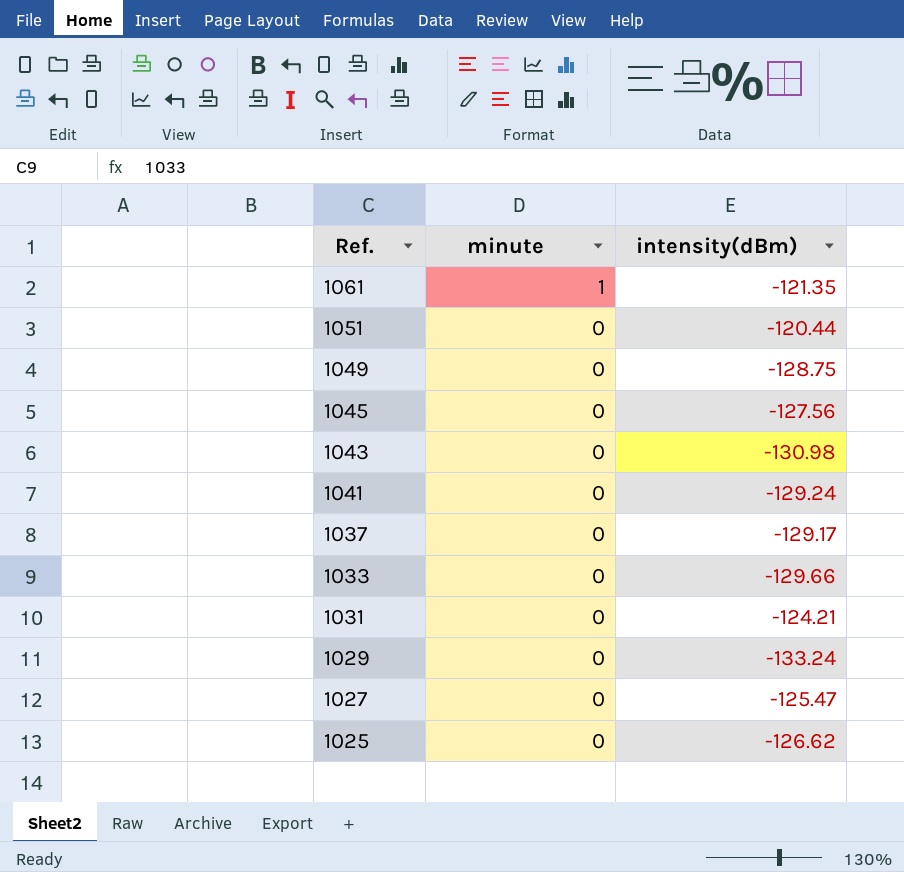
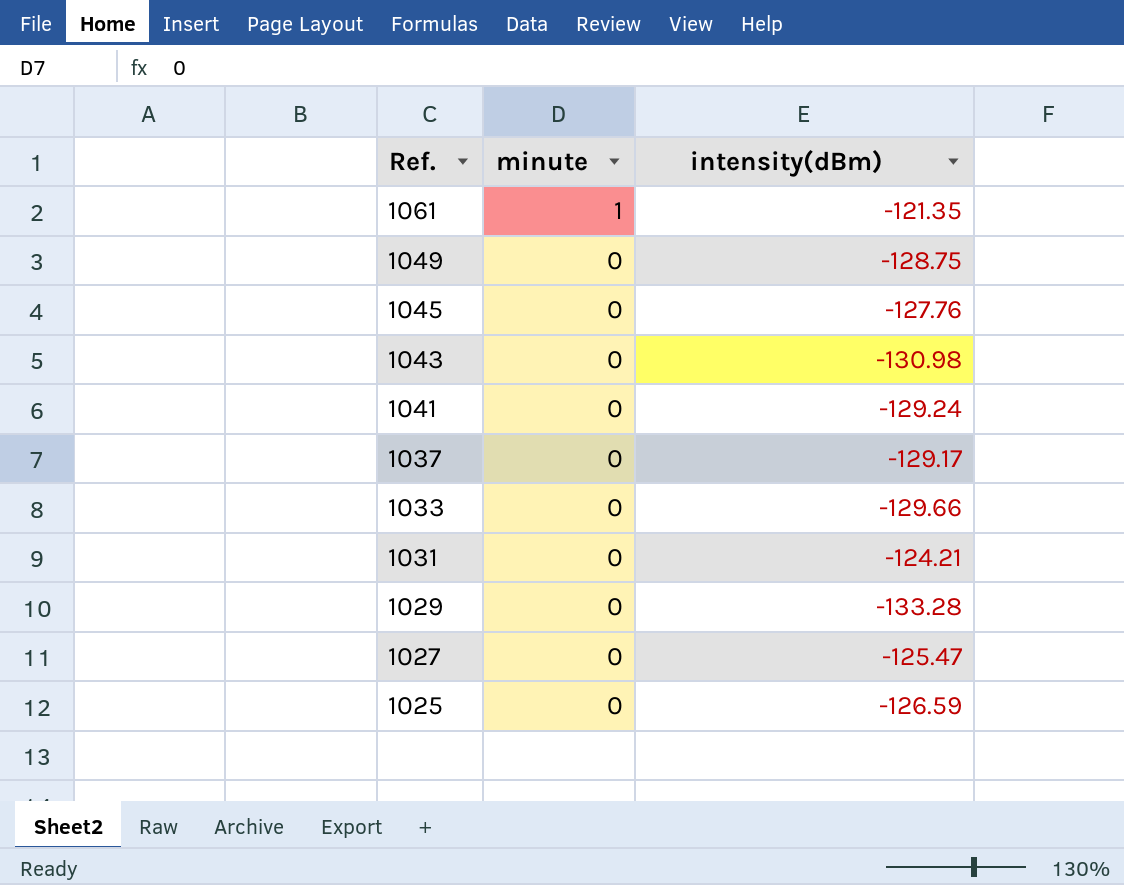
row 1051: 0 | -120.44 -> none
1045 | intensity(dBm): -127.56 -> -127.76
1029 | intensity(dBm): -133.24 -> -133.28
1025 | intensity(dBm): -126.62 -> -126.59

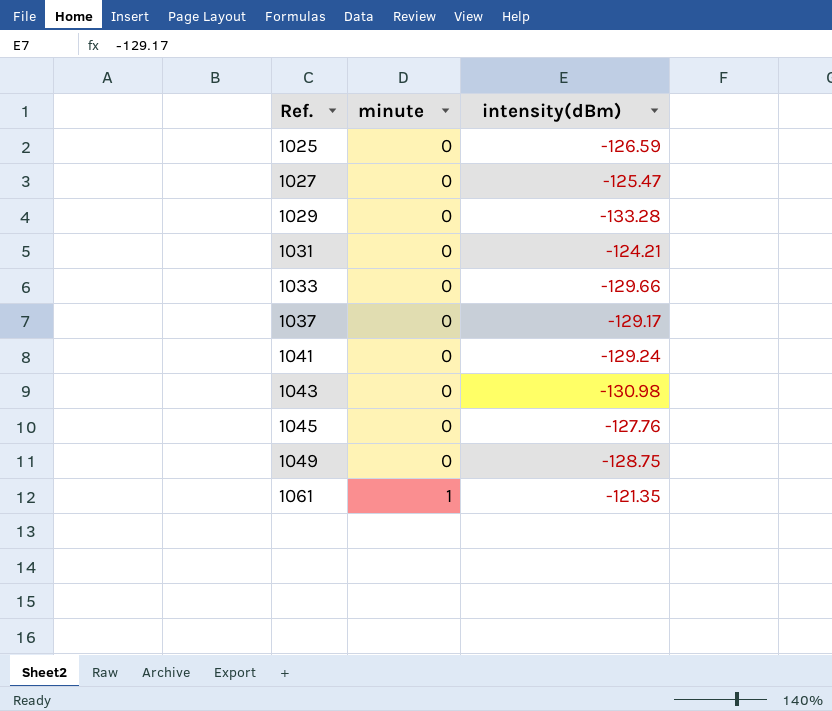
row order: Ref. descending -> Ref. ascending

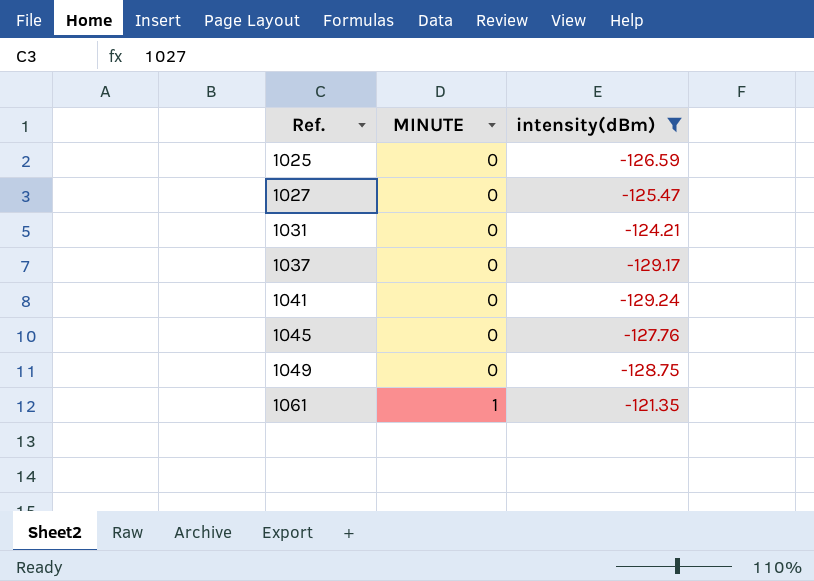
filter: none -> intensity(dBm) >= -129.24
column name: minute -> MINUTE

